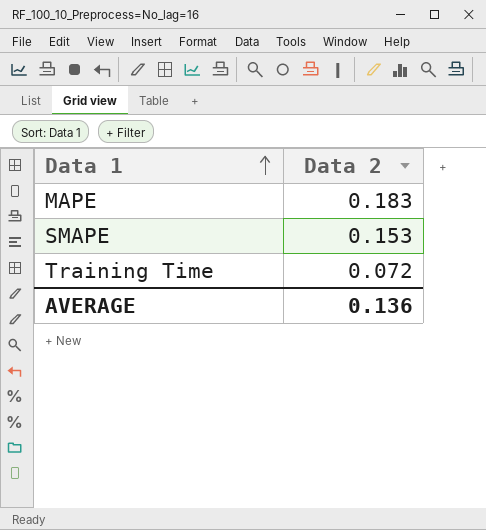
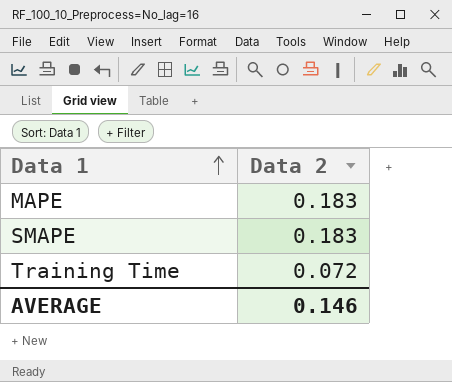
SMAPE | Data 2: 0.153 -> 0.183
AVERAGE | Data 2: 0.136 -> 0.146

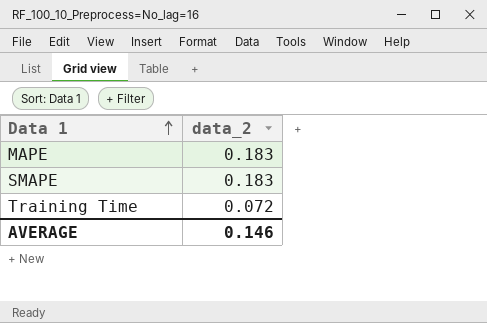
column name: Data 2 -> data_2

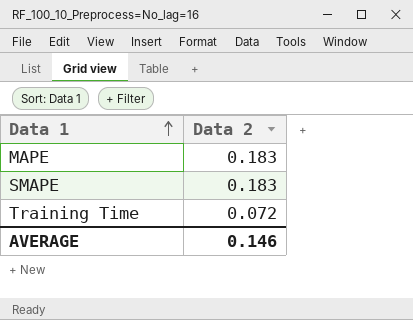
column name: data_2 -> Data 2

